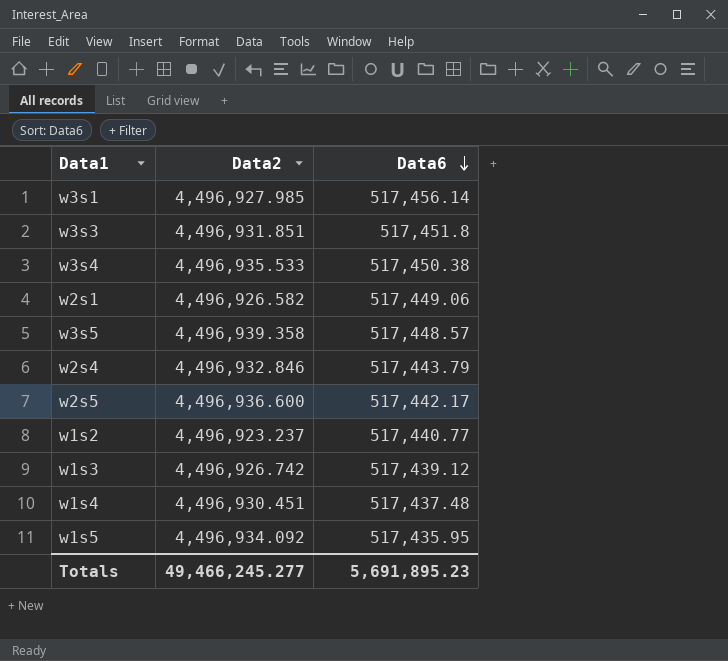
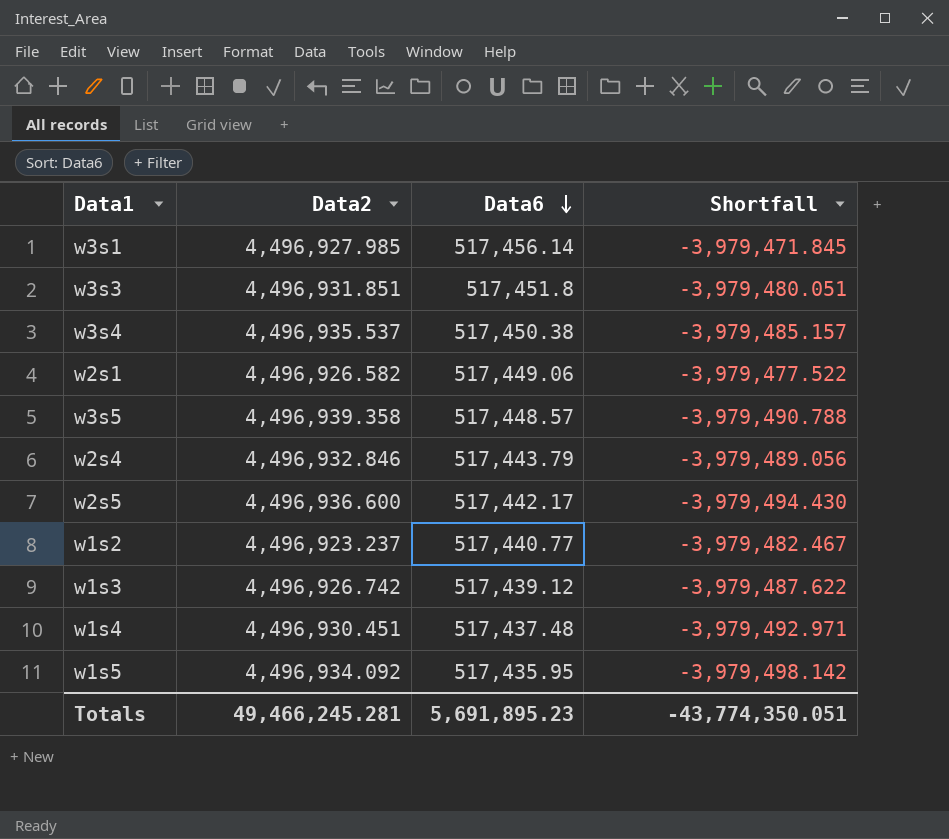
column Shortfall | formula: none -> [Data6] - [Data2]
w3s4 | Data2: 4,496,935.533 -> 4,496,935.537
Totals | Data2: 49,466,245.277 -> 49,466,245.281

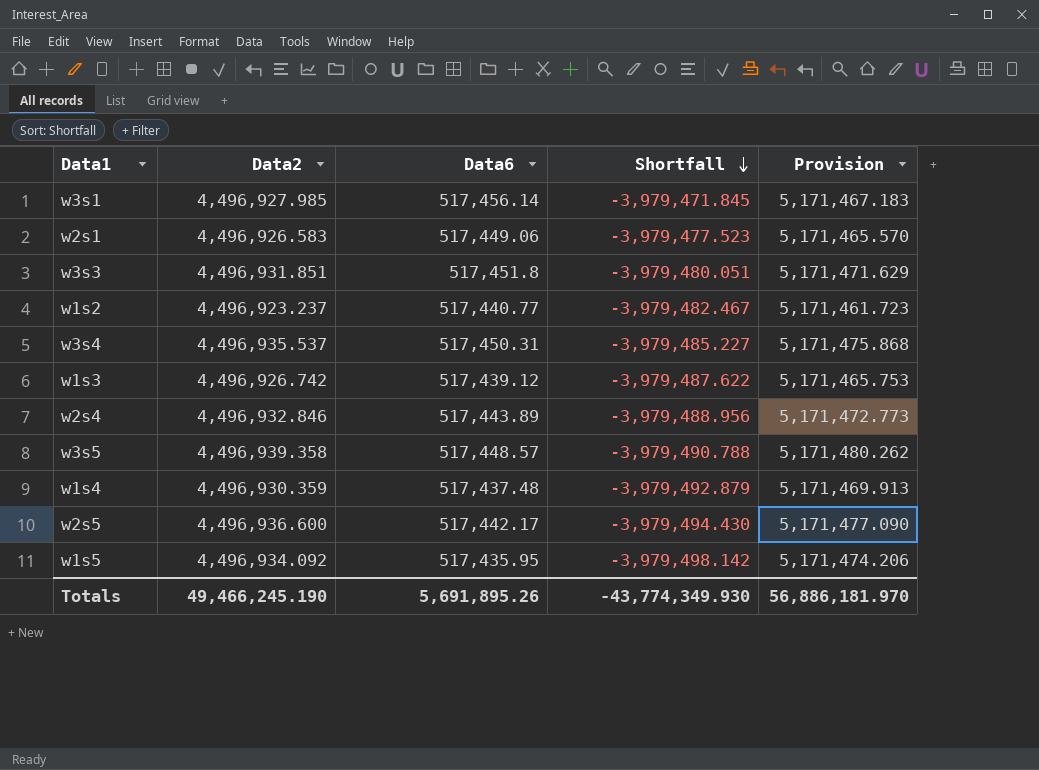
row order: Data6 descending -> Shortfall descending
column Provision | formula: none -> [Data2] * 1.15
w2s1 | Data2: 4,496,926.582 -> 4,496,926.583
w2s1 | Shortfall: -3,979,477.522 -> -3,979,477.523
w3s4 | Data6: 517,450.38 -> 517,450.31
w3s4 | Shortfall: -3,979,485.157 -> -3,979,485.227
w2s4 | Data6: 517,443.79 -> 517,443.89
w2s4 | Shortfall: -3,979,489.056 -> -3,979,488.956
w1s4 | Data2: 4,496,930.451 -> 4,496,930.359
w1s4 | Shortfall: -3,979,492.971 -> -3,979,492.879
Totals | Data2: 49,466,245.281 -> 49,466,245.190
Totals | Data6: 5,691,895.23 -> 5,691,895.26
Totals | Shortfall: -43,774,350.051 -> -43,774,349.930

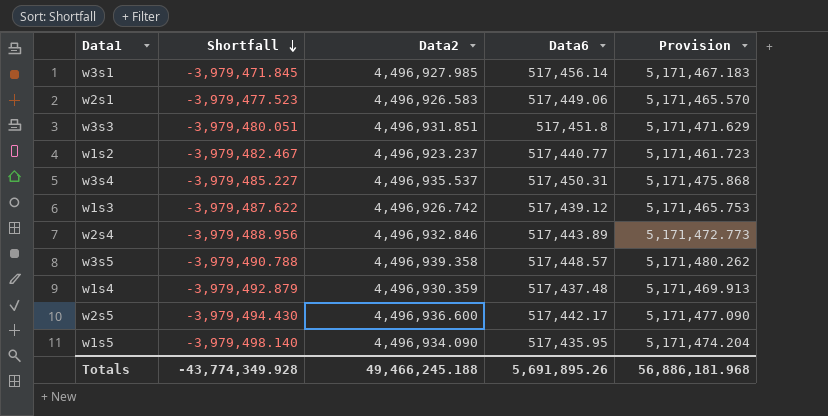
column Shortfall | position: 4 -> 2
w1s5 | Shortfall: -3,979,498.142 -> -3,979,498.140
w1s5 | Data2: 4,496,934.092 -> 4,496,934.090
w1s5 | Provision: 5,171,474.206 -> 5,171,474.204
Totals | Shortfall: -43,774,349.930 -> -43,774,349.928
Totals | Data2: 49,466,245.190 -> 49,466,245.188
Totals | Provision: 56,886,181.970 -> 56,886,181.968

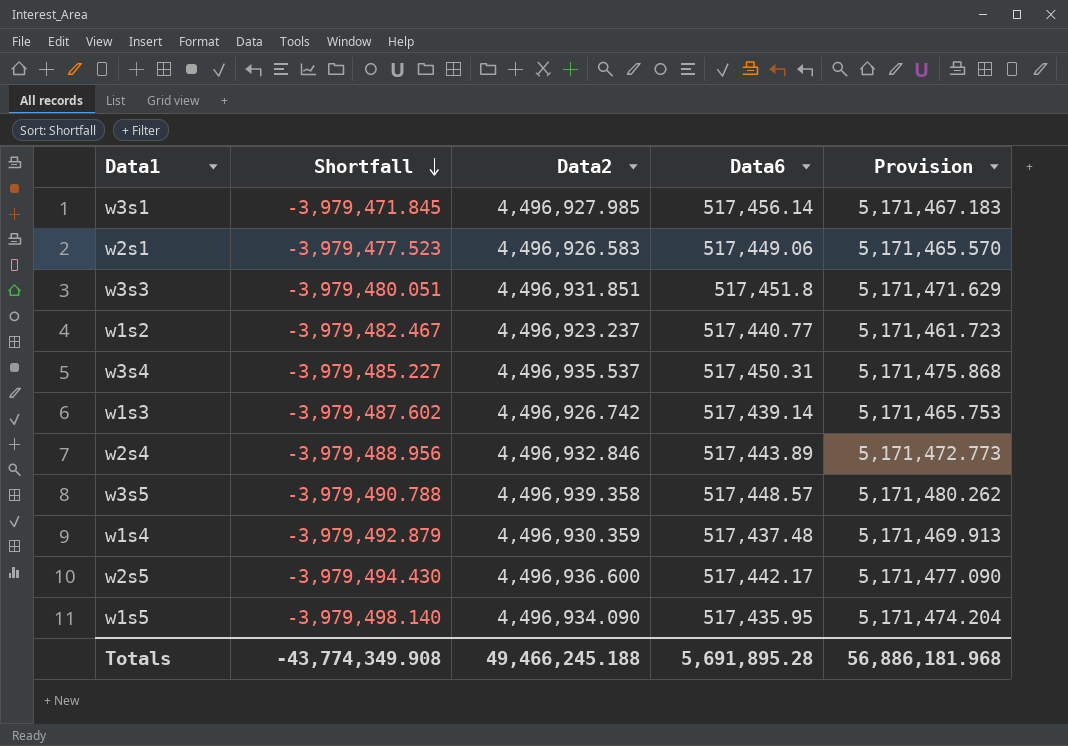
w1s3 | Shortfall: -3,979,487.622 -> -3,979,487.602
w1s3 | Data6: 517,439.12 -> 517,439.14
Totals | Shortfall: -43,774,349.928 -> -43,774,349.908
Totals | Data6: 5,691,895.26 -> 5,691,895.28

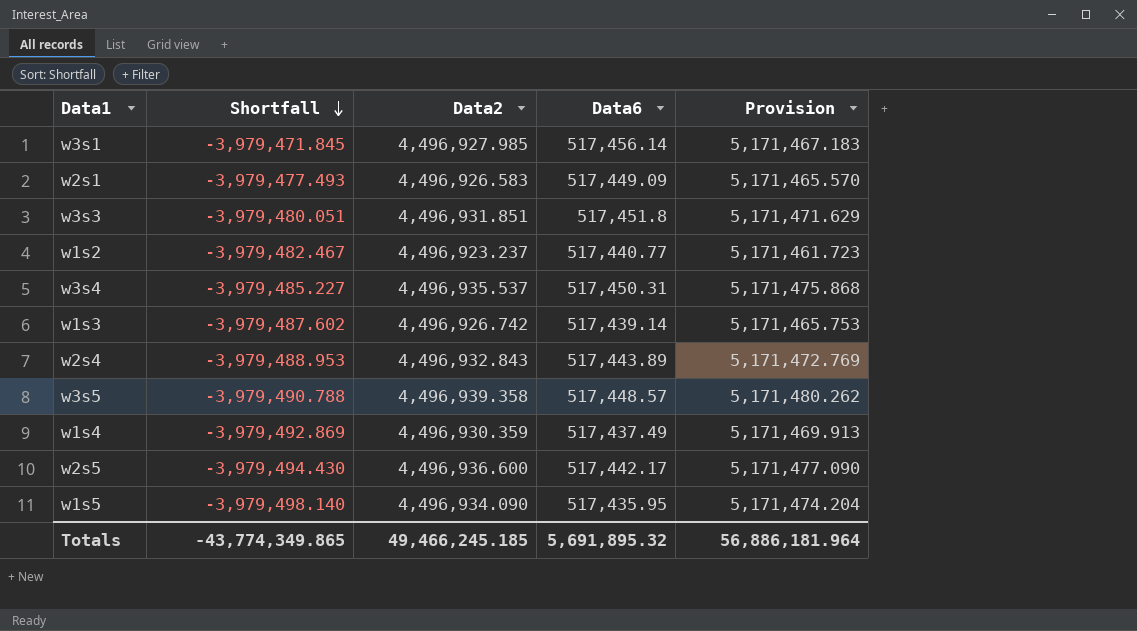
w2s1 | Shortfall: -3,979,477.523 -> -3,979,477.493
w2s1 | Data6: 517,449.06 -> 517,449.09
w2s4 | Shortfall: -3,979,488.956 -> -3,979,488.953
w2s4 | Data2: 4,496,932.846 -> 4,496,932.843
w2s4 | Provision: 5,171,472.773 -> 5,171,472.769
w1s4 | Shortfall: -3,979,492.879 -> -3,979,492.869
w1s4 | Data6: 517,437.48 -> 517,437.49
Totals | Shortfall: -43,774,349.908 -> -43,774,349.865
Totals | Data2: 49,466,245.188 -> 49,466,245.185
Totals | Data6: 5,691,895.28 -> 5,691,895.32
Totals | Provision: 56,886,181.968 -> 56,886,181.964

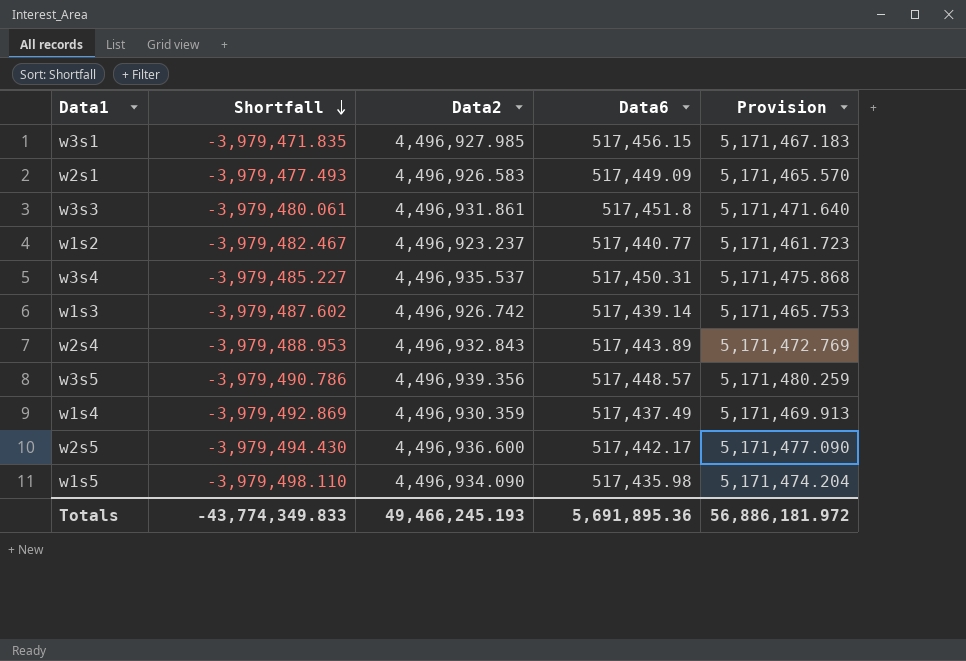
w3s1 | Shortfall: -3,979,471.845 -> -3,979,471.835
w3s1 | Data6: 517,456.14 -> 517,456.15
w3s3 | Shortfall: -3,979,480.051 -> -3,979,480.061
w3s3 | Data2: 4,496,931.851 -> 4,496,931.861
w3s3 | Provision: 5,171,471.629 -> 5,171,471.640
w3s5 | Shortfall: -3,979,490.788 -> -3,979,490.786
w3s5 | Data2: 4,496,939.358 -> 4,496,939.356
w3s5 | Provision: 5,171,480.262 -> 5,171,480.259
w1s5 | Shortfall: -3,979,498.140 -> -3,979,498.110
w1s5 | Data6: 517,435.95 -> 517,435.98
Totals | Shortfall: -43,774,349.865 -> -43,774,349.833
Totals | Data2: 49,466,245.185 -> 49,466,245.193
Totals | Data6: 5,691,895.32 -> 5,691,895.36
Totals | Provision: 56,886,181.964 -> 56,886,181.972

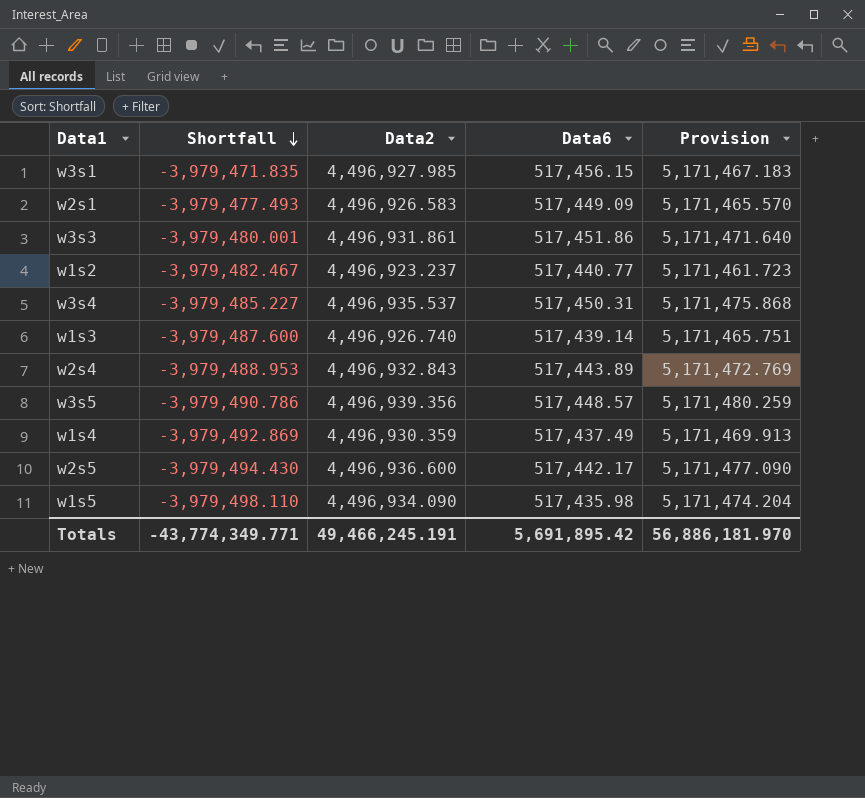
w3s3 | Shortfall: -3,979,480.061 -> -3,979,480.001
w3s3 | Data6: 517,451.8 -> 517,451.86
w1s3 | Shortfall: -3,979,487.602 -> -3,979,487.600
w1s3 | Data2: 4,496,926.742 -> 4,496,926.740
w1s3 | Provision: 5,171,465.753 -> 5,171,465.751
Totals | Shortfall: -43,774,349.833 -> -43,774,349.771
Totals | Data2: 49,466,245.193 -> 49,466,245.191
Totals | Data6: 5,691,895.36 -> 5,691,895.42
Totals | Provision: 56,886,181.972 -> 56,886,181.970

